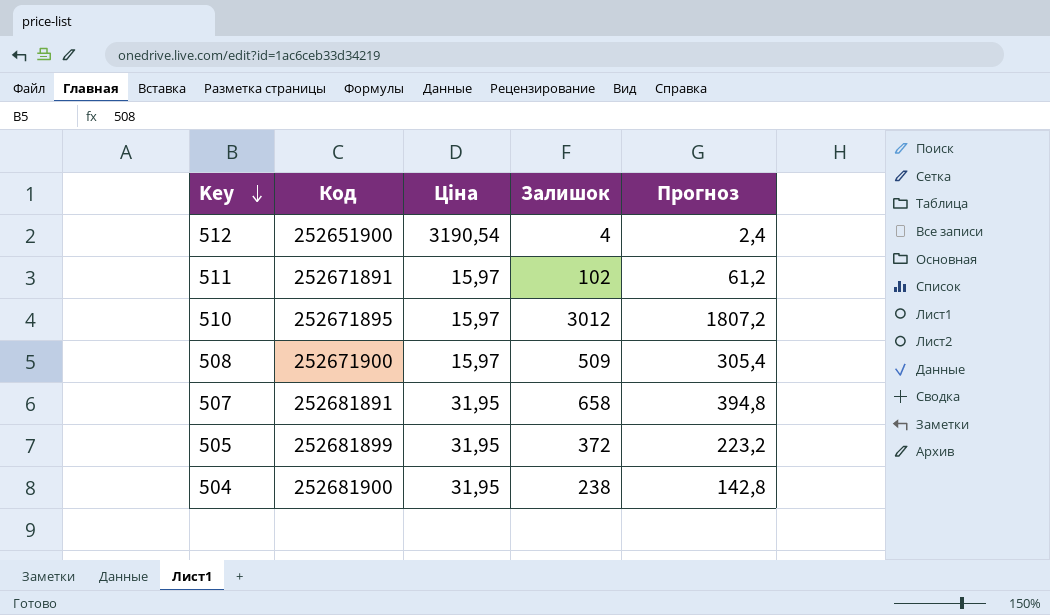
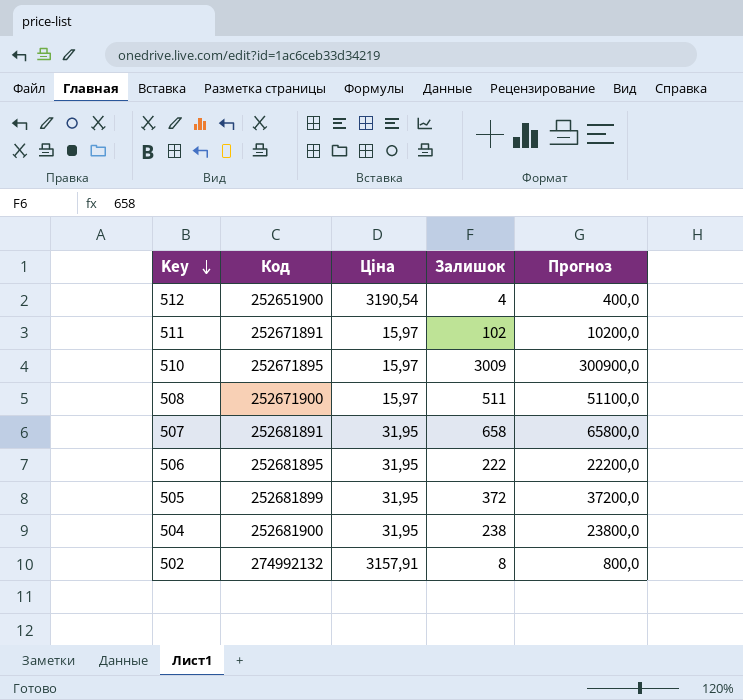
column Прогноз | formula: [Залишок] * 0,6 -> [Залишок] * 100
510 | Залишок: 3012 -> 3009
508 | Залишок: 509 -> 511
row 506: none -> 252681895 | 31,95 | 222 | 22200,0
row 502: none -> 274992132 | 3157,91 | 8 | 800,0

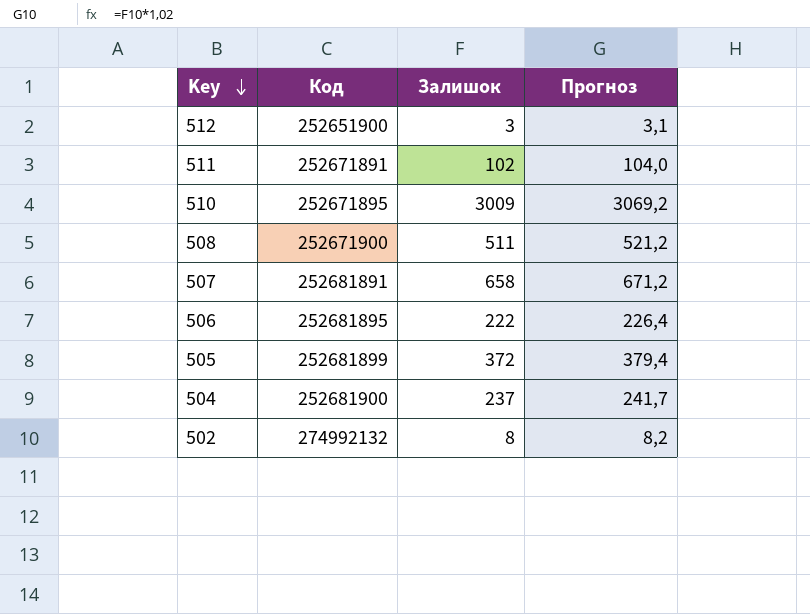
column Ціна | position: 3 -> none
column Прогноз | formula: [Залишок] * 100 -> [Залишок] * 1,02
512 | Залишок: 4 -> 3
504 | Залишок: 238 -> 237

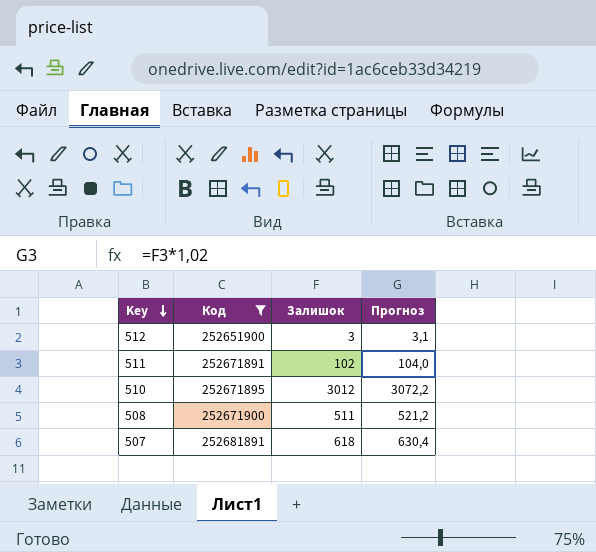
filter: none -> Код <= 252681891
510 | Залишок: 3009 -> 3012
510 | Прогноз: 3069,2 -> 3072,2
507 | Залишок: 658 -> 618
507 | Прогноз: 671,2 -> 630,4

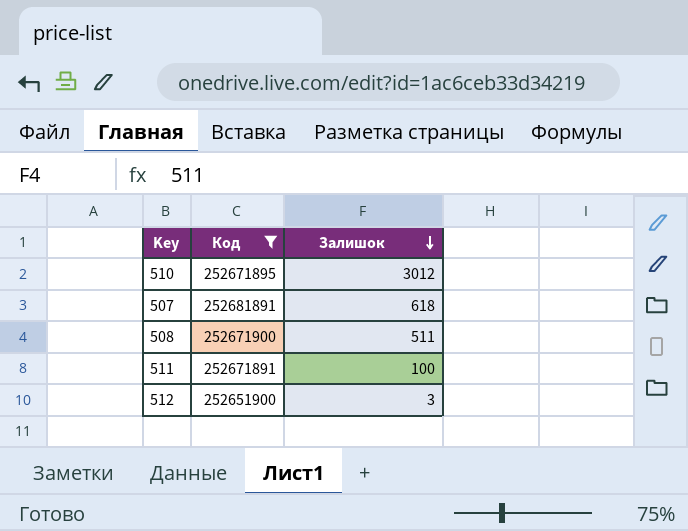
row order: Key descending -> Залишок descending
column Прогноз | formula: [Залишок] * 1,02 -> none
511 | Залишок: 102 -> 100

